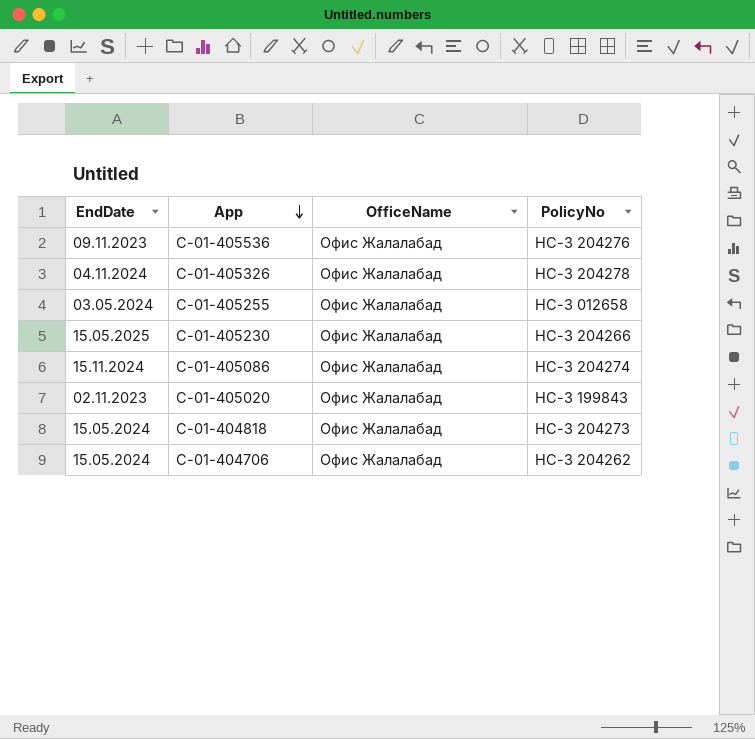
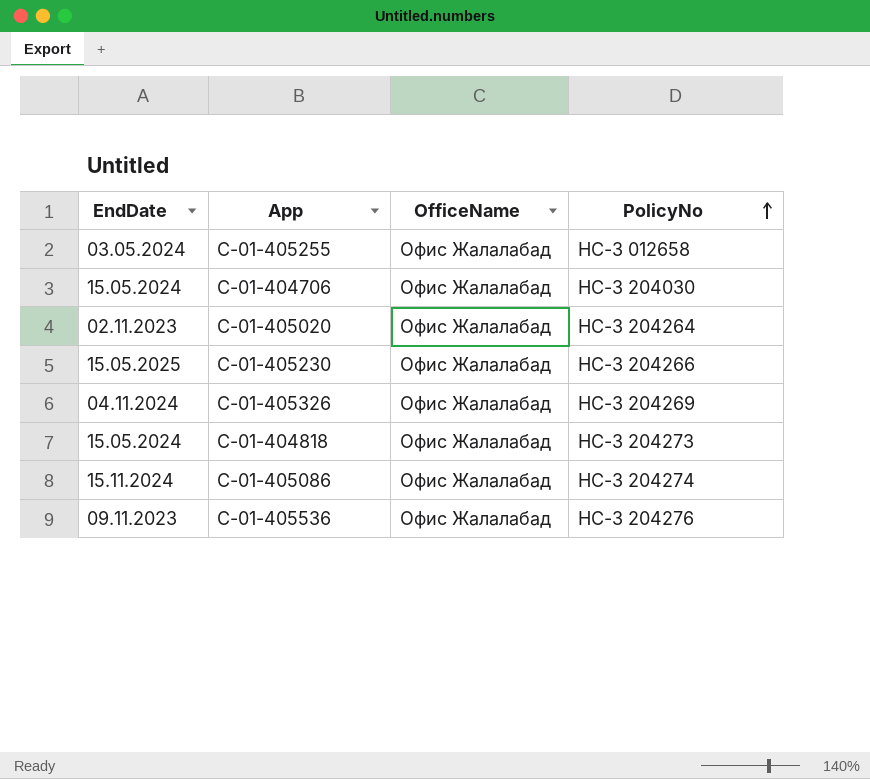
row order: App descending -> PolicyNo ascending
C-01-404706 | PolicyNo: НС-З 204262 -> НС-З 204030
C-01-405020 | PolicyNo: НС-З 199843 -> НС-З 204264
C-01-405326 | PolicyNo: НС-З 204278 -> НС-З 204269

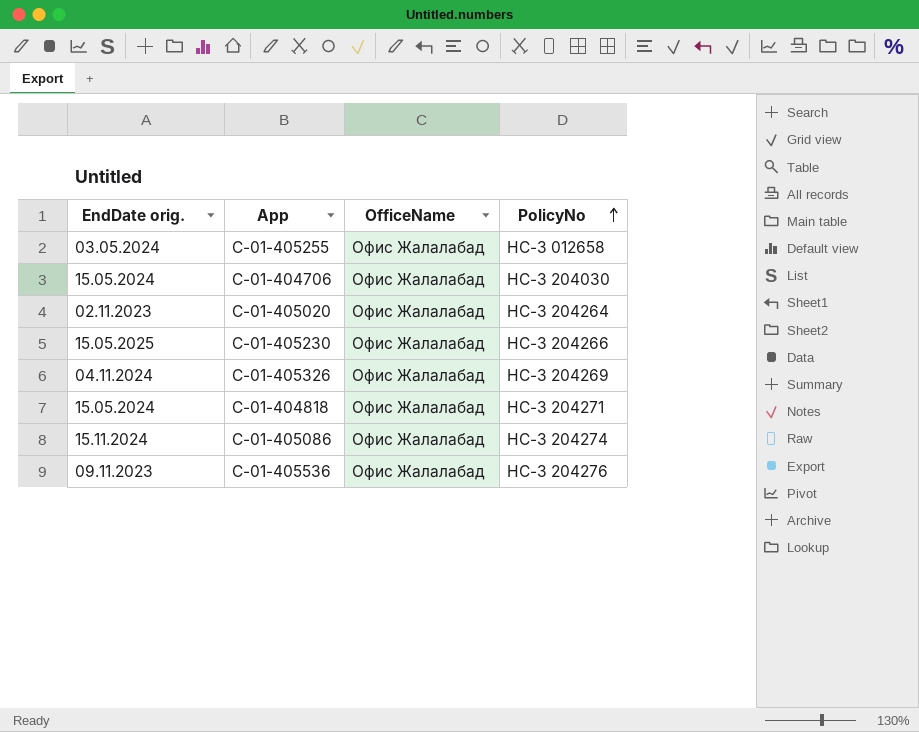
column name: EndDate -> EndDate orig.
C-01-404818 | PolicyNo: НС-З 204273 -> НС-З 204271

